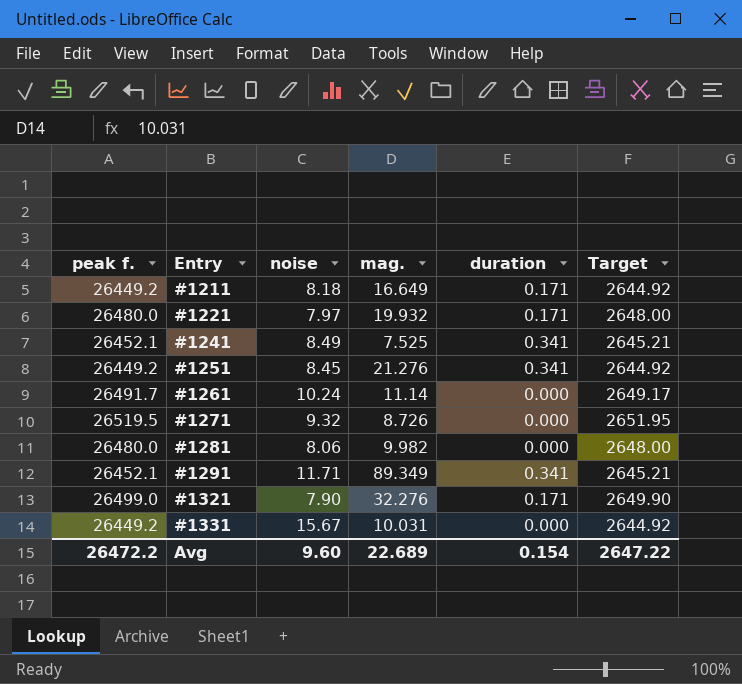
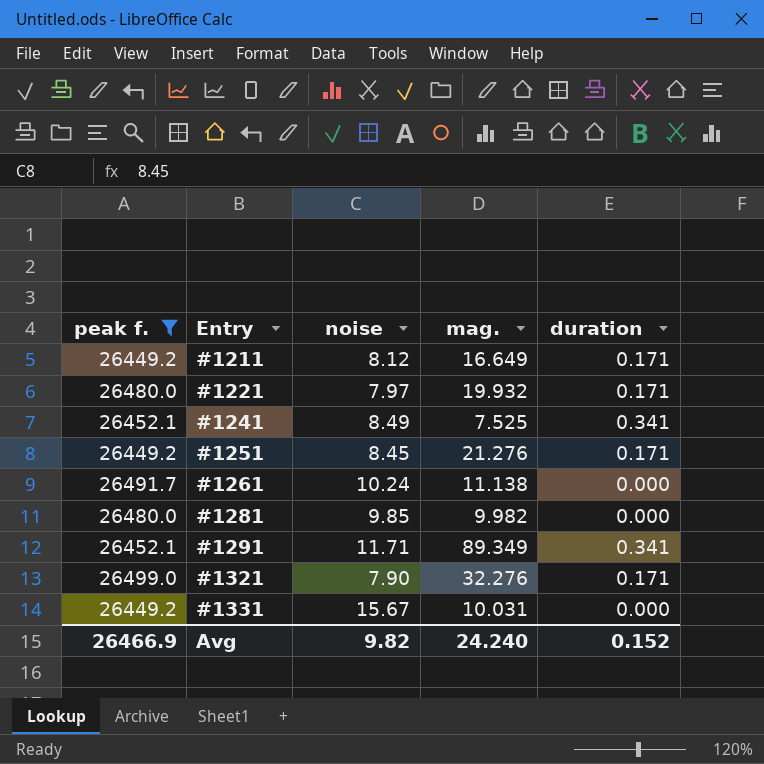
filter: none -> peak f. != 26519.5
column Target | formula: [peak f.] * 0.1 -> none
#1211 | noise: 8.18 -> 8.12
#1251 | duration: 0.341 -> 0.171
#1261 | mag.: 11.14 -> 11.138
#1281 | noise: 8.06 -> 9.85
Avg | peak f.: 26472.2 -> 26466.9
Avg | noise: 9.60 -> 9.82
Avg | mag.: 22.689 -> 24.240
Avg | duration: 0.154 -> 0.152

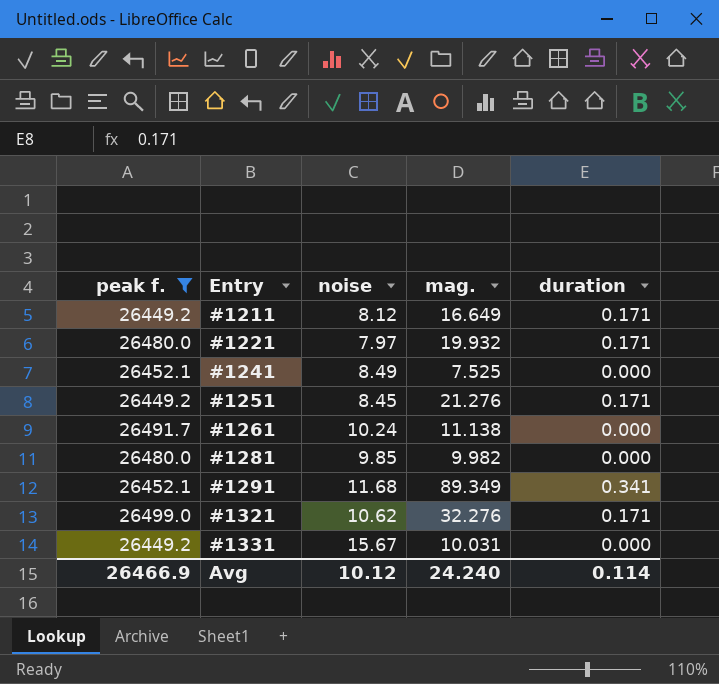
#1241 | duration: 0.341 -> 0.000
#1291 | noise: 11.71 -> 11.68
#1321 | noise: 7.90 -> 10.62
Avg | noise: 9.82 -> 10.12
Avg | duration: 0.152 -> 0.114

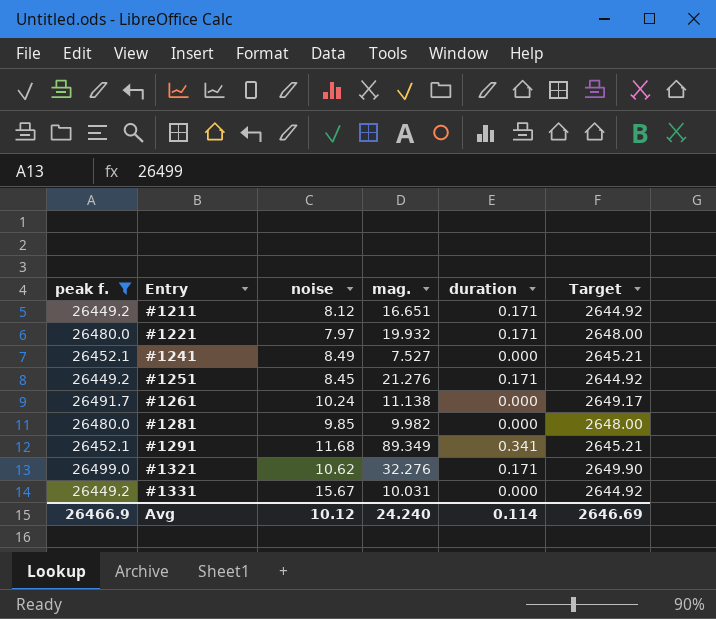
column Target | formula: none -> [peak f.] * 0.1
#1211 | mag.: 16.649 -> 16.651
#1241 | mag.: 7.525 -> 7.527

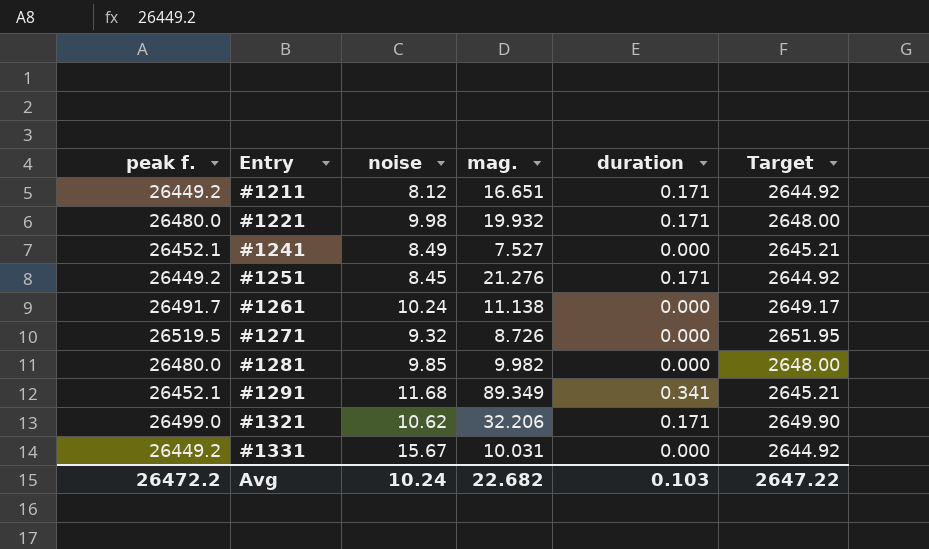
filter: peak f. != 26519.5 -> none
#1221 | noise: 7.97 -> 9.98
#1321 | mag.: 32.276 -> 32.206
Avg | peak f.: 26466.9 -> 26472.2
Avg | noise: 10.12 -> 10.24
Avg | mag.: 24.240 -> 22.682
Avg | duration: 0.114 -> 0.103
Avg | Target: 2646.69 -> 2647.22

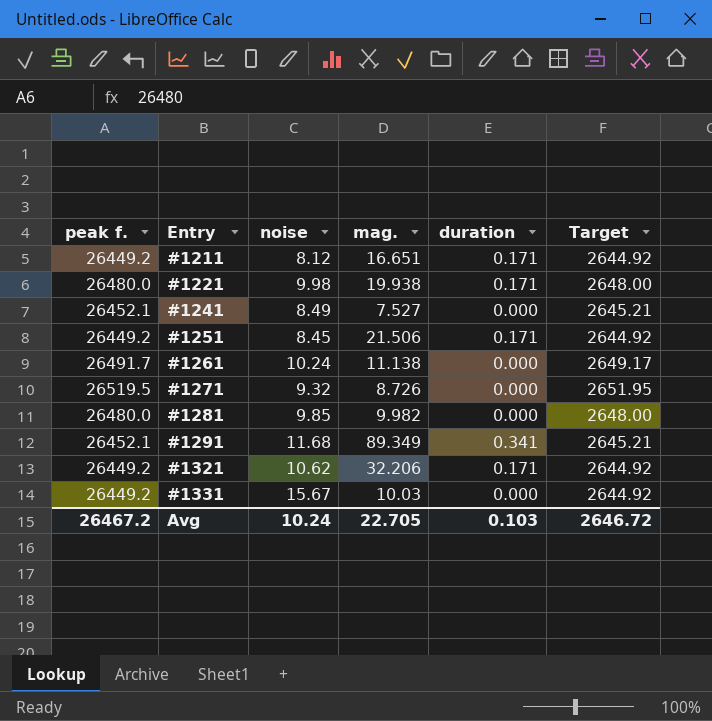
#1221 | mag.: 19.932 -> 19.938
#1251 | mag.: 21.276 -> 21.506
#1321 | peak f.: 26499.0 -> 26449.2
#1321 | Target: 2649.90 -> 2644.92
#1331 | mag.: 10.031 -> 10.03
Avg | peak f.: 26472.2 -> 26467.2
Avg | mag.: 22.682 -> 22.705
Avg | Target: 2647.22 -> 2646.72

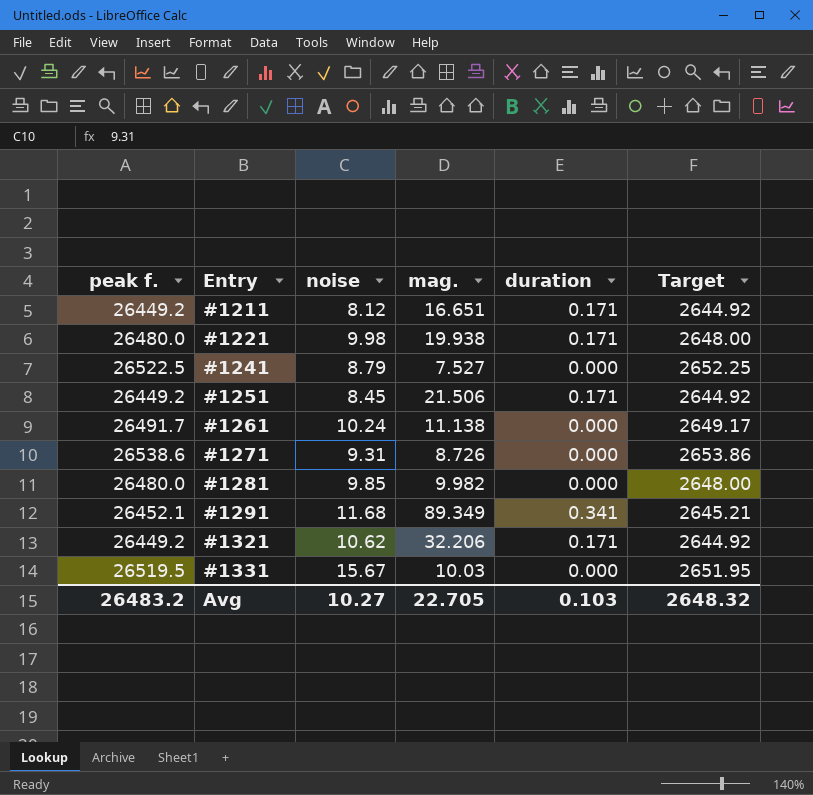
#1241 | peak f.: 26452.1 -> 26522.5
#1241 | noise: 8.49 -> 8.79
#1241 | Target: 2645.21 -> 2652.25
#1271 | peak f.: 26519.5 -> 26538.6
#1271 | noise: 9.32 -> 9.31
#1271 | Target: 2651.95 -> 2653.86
#1331 | peak f.: 26449.2 -> 26519.5
#1331 | Target: 2644.92 -> 2651.95
Avg | peak f.: 26467.2 -> 26483.2
Avg | noise: 10.24 -> 10.27
Avg | Target: 2646.72 -> 2648.32

